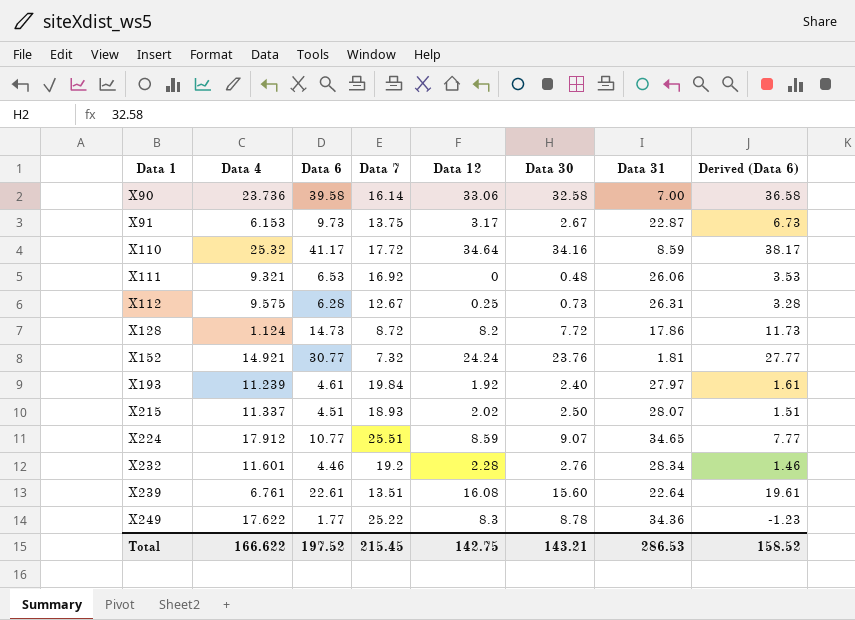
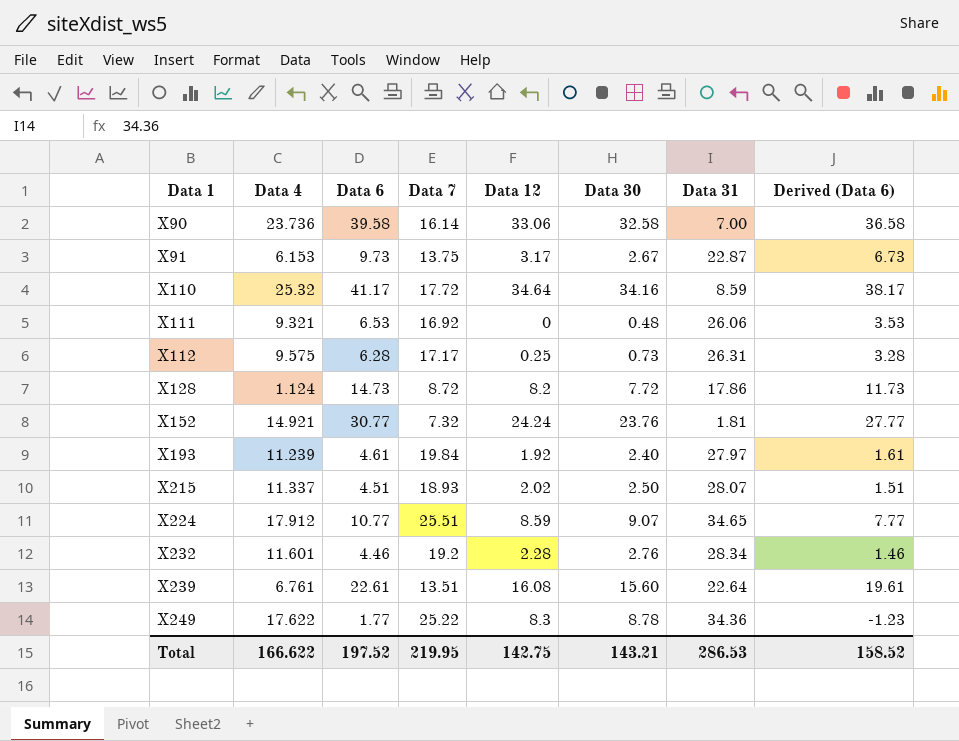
X112 | Data 7: 12.67 -> 17.17
Total | Data 7: 215.45 -> 219.95

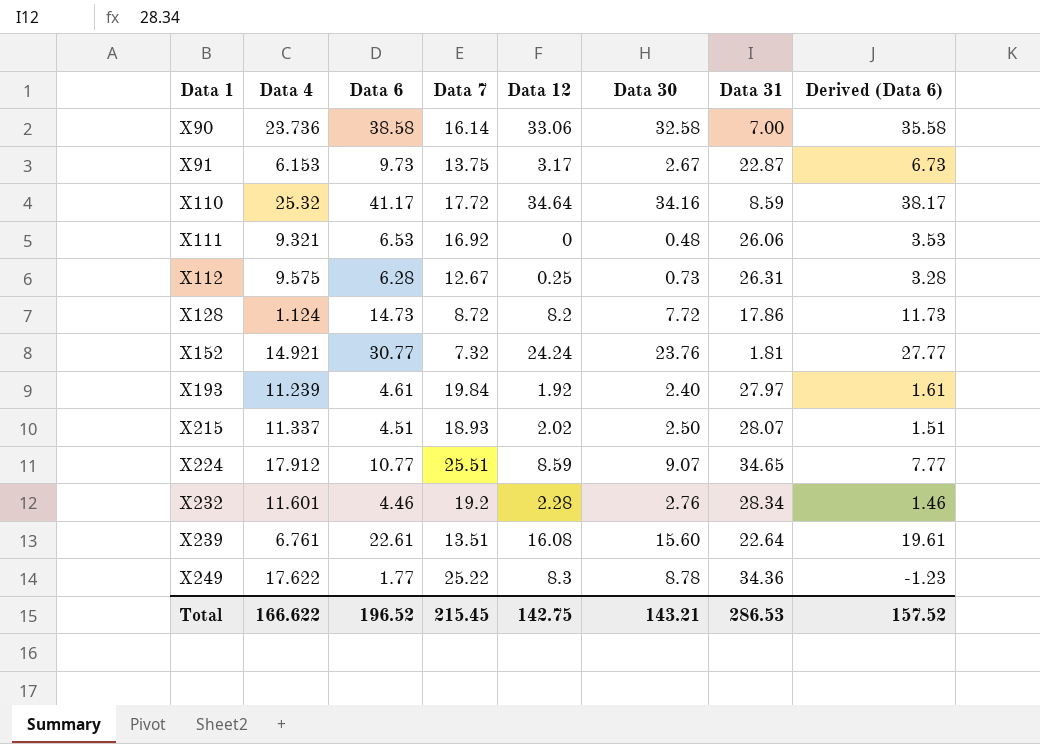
X90 | Data 6: 39.58 -> 38.58
X90 | Derived (Data 6): 36.58 -> 35.58
X112 | Data 7: 17.17 -> 12.67
Total | Data 6: 197.52 -> 196.52
Total | Data 7: 219.95 -> 215.45
Total | Derived (Data 6): 158.52 -> 157.52

